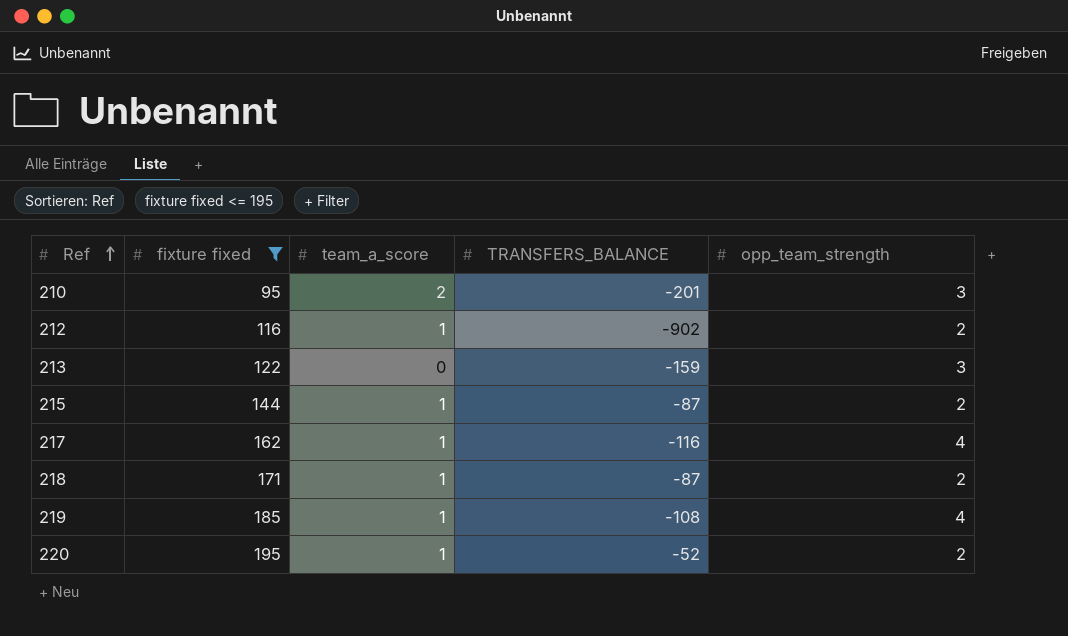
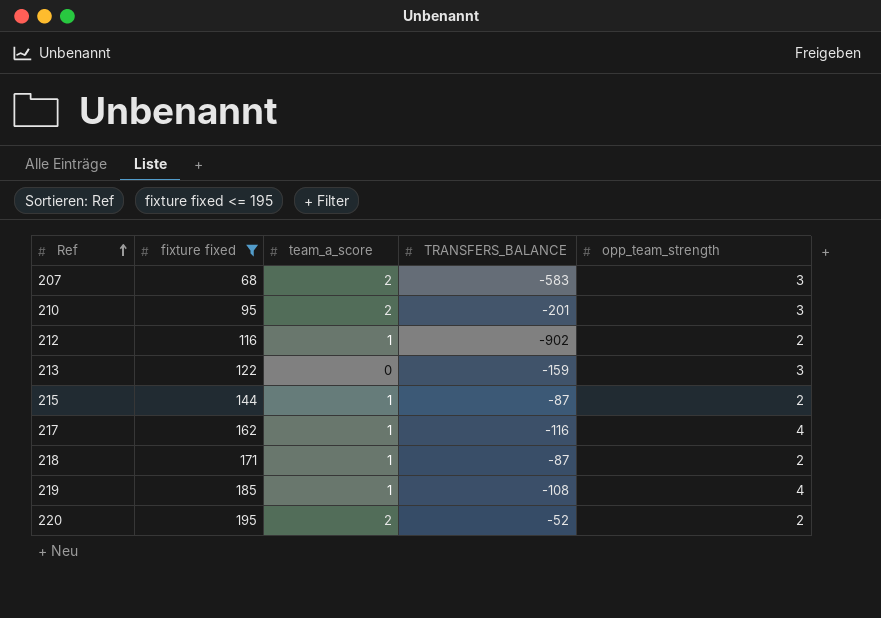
row 207: none -> 68 | 2 | -583 | 3
220 | team_a_score: 1 -> 2

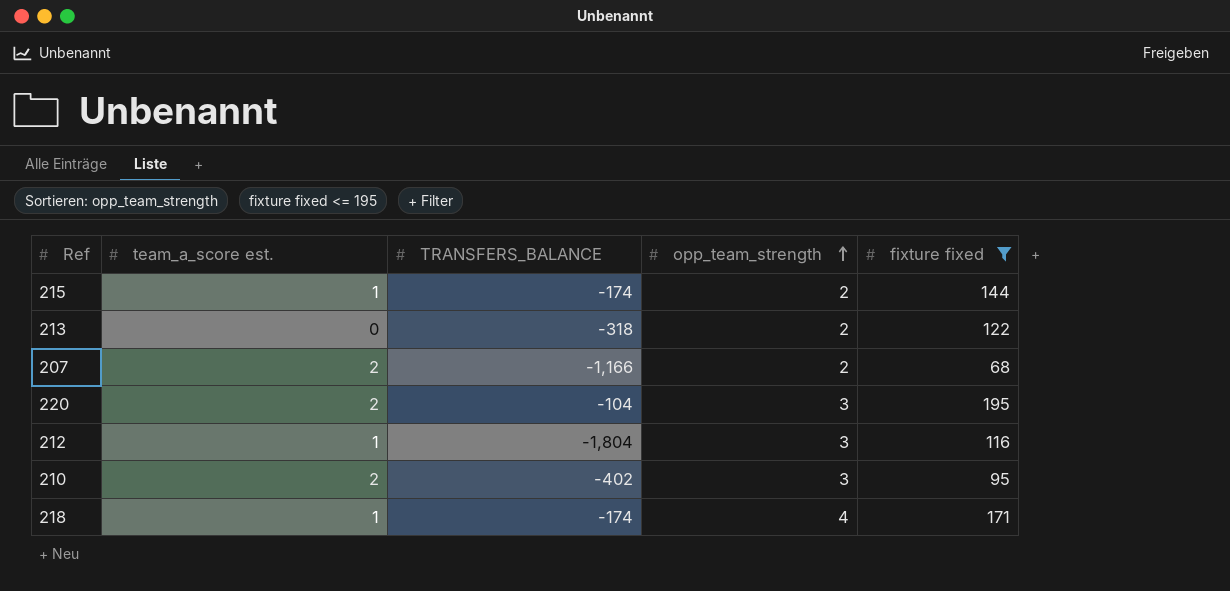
row order: Ref ascending -> opp_team_strength ascending
column name: team_a_score -> team_a_score est.
column fixture fixed | position: 2 -> 5
row 217: 162 | 1 | -116 | 4 -> none
row 219: 185 | 1 | -108 | 4 -> none
215 | TRANSFERS_BALANCE: -87 -> -174
213 | TRANSFERS_BALANCE: -159 -> -318
213 | opp_team_strength: 3 -> 2
207 | TRANSFERS_BALANCE: -583 -> -1,166
207 | opp_team_strength: 3 -> 2
220 | TRANSFERS_BALANCE: -52 -> -104
220 | opp_team_strength: 2 -> 3
212 | TRANSFERS_BALANCE: -902 -> -1,804
212 | opp_team_strength: 2 -> 3
210 | TRANSFERS_BALANCE: -201 -> -402
218 | TRANSFERS_BALANCE: -87 -> -174
218 | opp_team_strength: 2 -> 4

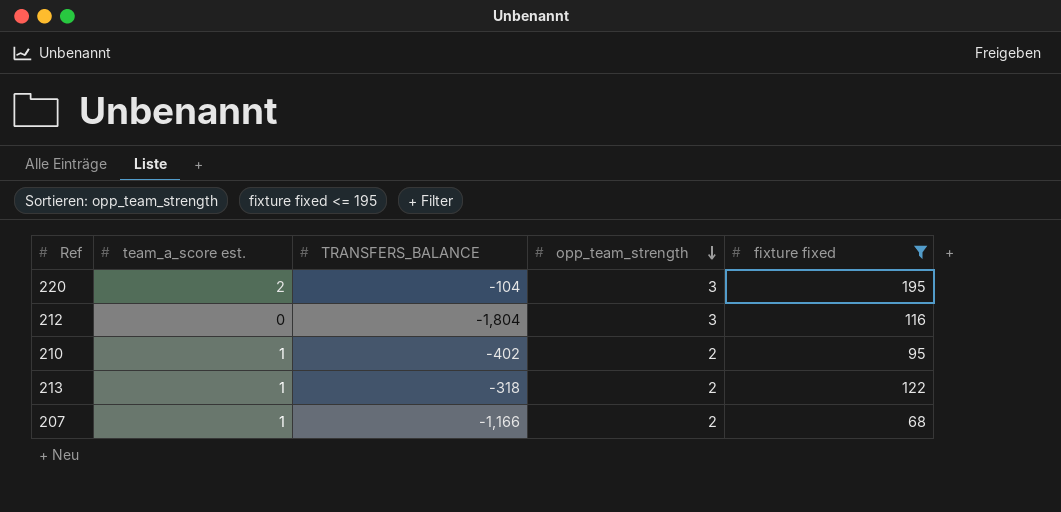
row order: opp_team_strength ascending -> opp_team_strength descending
row 215: 1 | -174 | 2 | 144 -> none
row 218: 1 | -174 | 4 | 171 -> none
212 | team_a_score est.: 1 -> 0
210 | team_a_score est.: 2 -> 1
210 | opp_team_strength: 3 -> 2
213 | team_a_score est.: 0 -> 1
207 | team_a_score est.: 2 -> 1

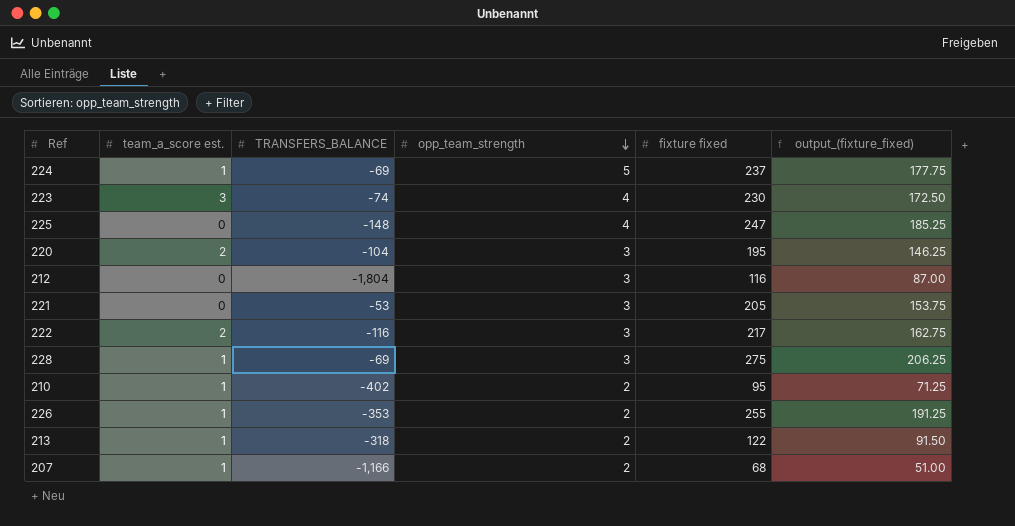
filter: fixture fixed <= 195 -> none
column output_(fixture_fixed) | formula: none -> [fixture fixed] * 0.75

